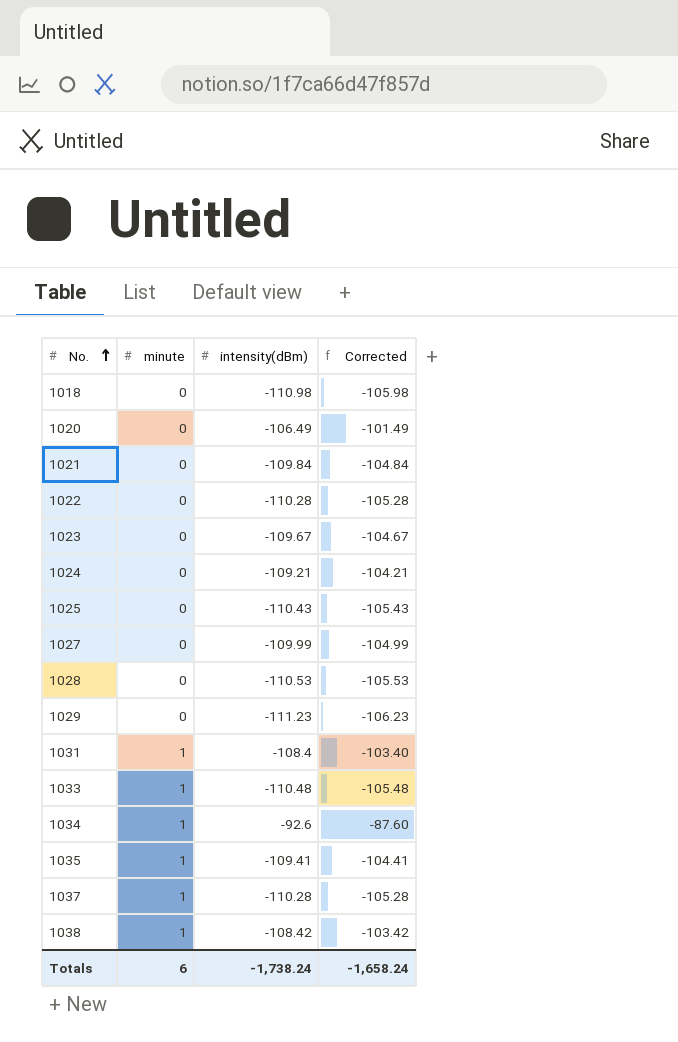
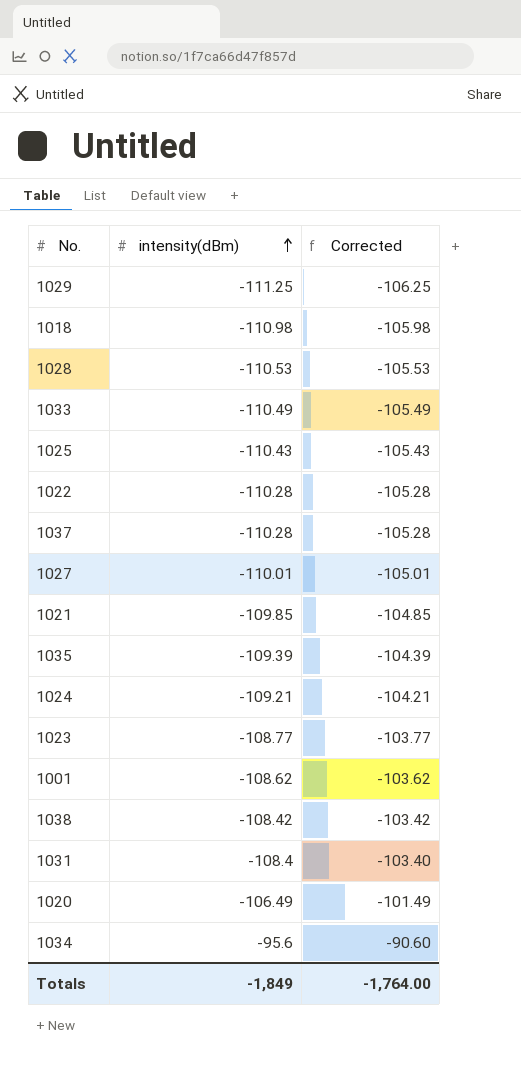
row order: No. ascending -> intensity(dBm) ascending
column minute | position: 2 -> none
1029 | intensity(dBm): -111.23 -> -111.25
1029 | Corrected: -106.23 -> -106.25
1033 | intensity(dBm): -110.48 -> -110.49
1033 | Corrected: -105.48 -> -105.49
1027 | intensity(dBm): -109.99 -> -110.01
1027 | Corrected: -104.99 -> -105.01
1021 | intensity(dBm): -109.84 -> -109.85
1021 | Corrected: -104.84 -> -104.85
1035 | intensity(dBm): -109.41 -> -109.39
1035 | Corrected: -104.41 -> -104.39
1023 | intensity(dBm): -109.67 -> -108.77
1023 | Corrected: -104.67 -> -103.77
row 1001: none -> -108.62 | -103.62
1034 | intensity(dBm): -92.6 -> -95.6
1034 | Corrected: -87.60 -> -90.60
Totals | intensity(dBm): -1,738.24 -> -1,849
Totals | Corrected: -1,658.24 -> -1,764.00

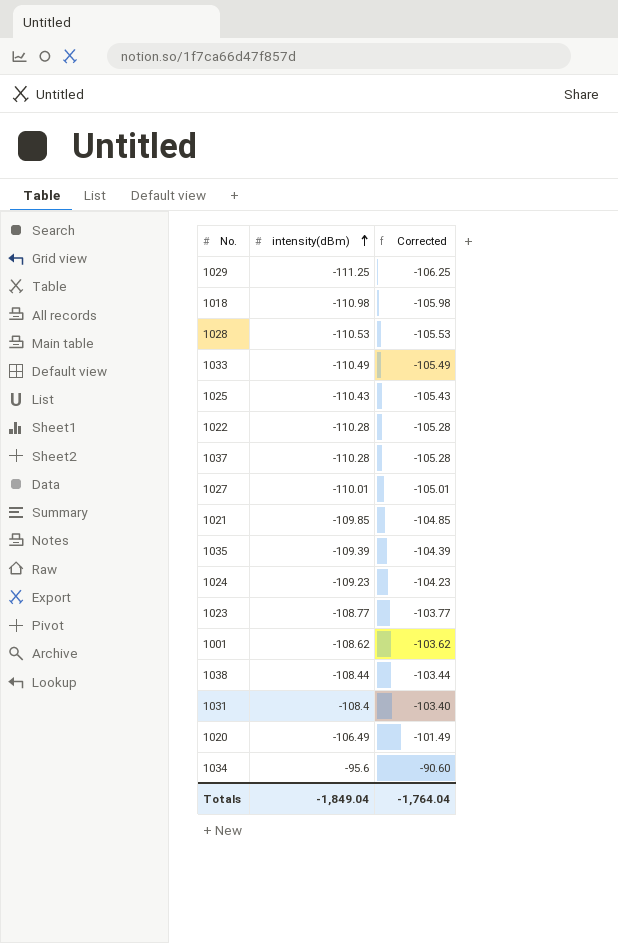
1024 | intensity(dBm): -109.21 -> -109.23
1024 | Corrected: -104.21 -> -104.23
1038 | intensity(dBm): -108.42 -> -108.44
1038 | Corrected: -103.42 -> -103.44
Totals | intensity(dBm): -1,849 -> -1,849.04
Totals | Corrected: -1,764.00 -> -1,764.04

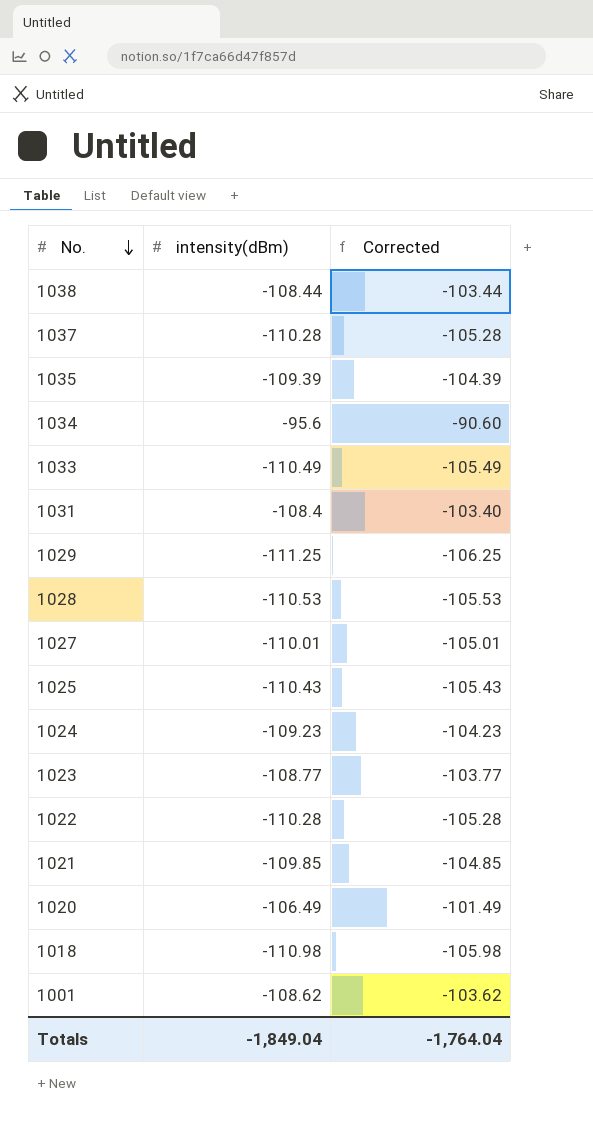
row order: intensity(dBm) ascending -> No. descending

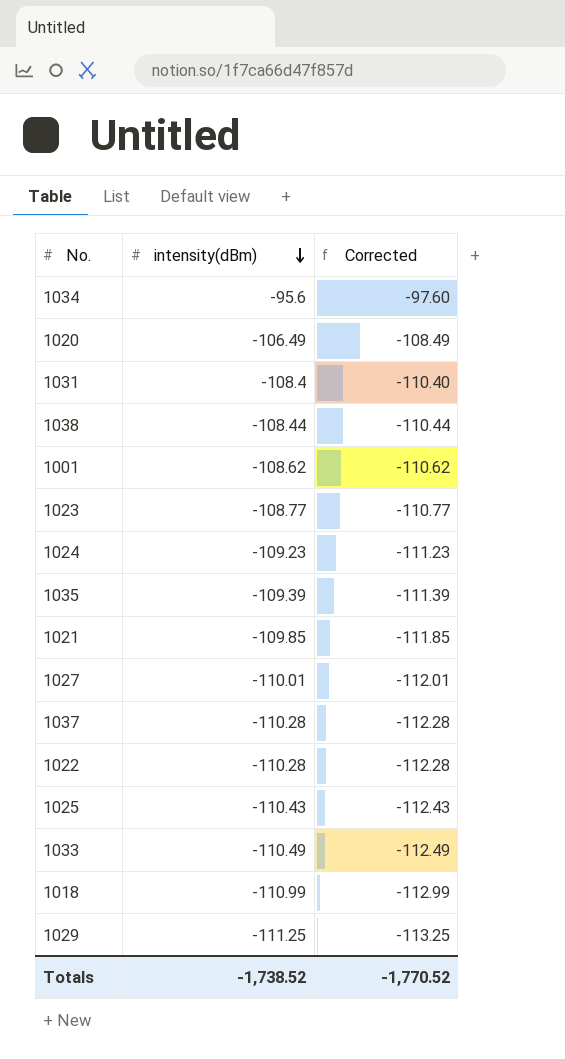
row order: No. descending -> intensity(dBm) descending
column Corrected | formula: [intensity(dBm)] + 5 -> [intensity(dBm)] - 2
row 1028: -110.53 | -105.53 -> none
1018 | intensity(dBm): -110.98 -> -110.99
Totals | intensity(dBm): -1,849.04 -> -1,738.52
Totals | Corrected: -1,764.04 -> -1,770.52

